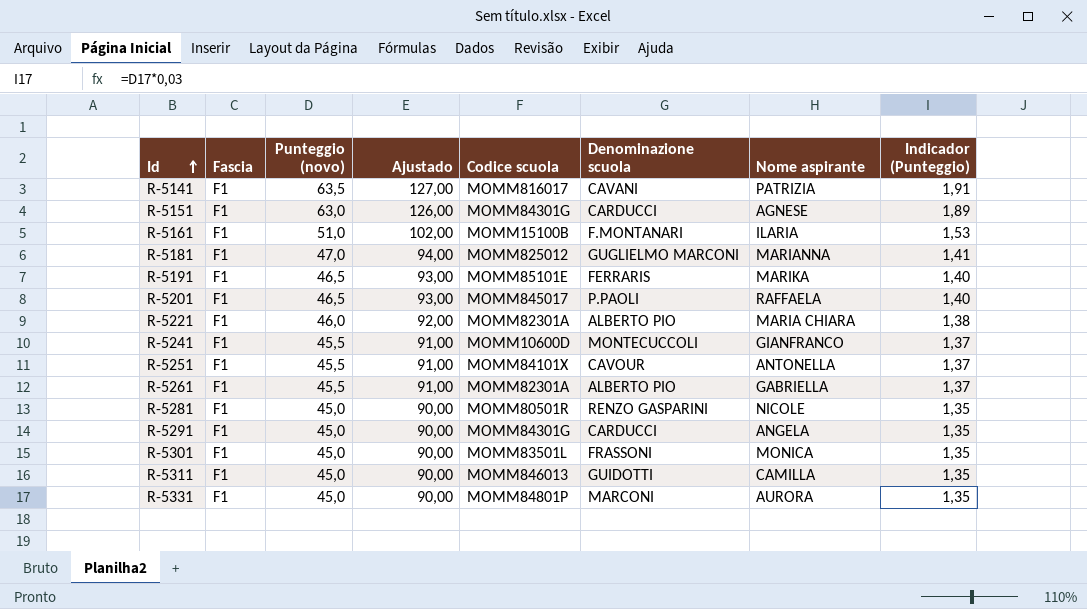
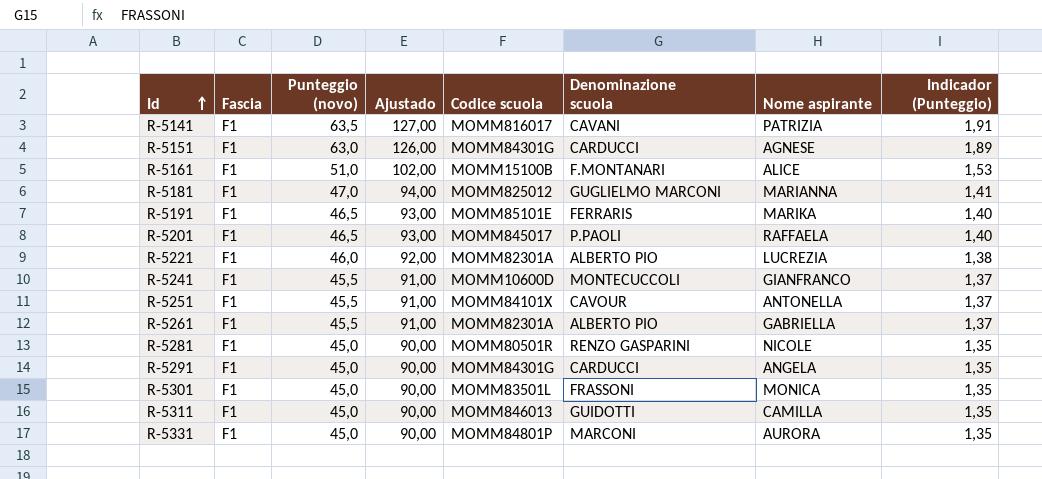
R-5161 | Nome aspirante: ILARIA -> ALICE
R-5221 | Nome aspirante: MARIA CHIARA -> LUCREZIA

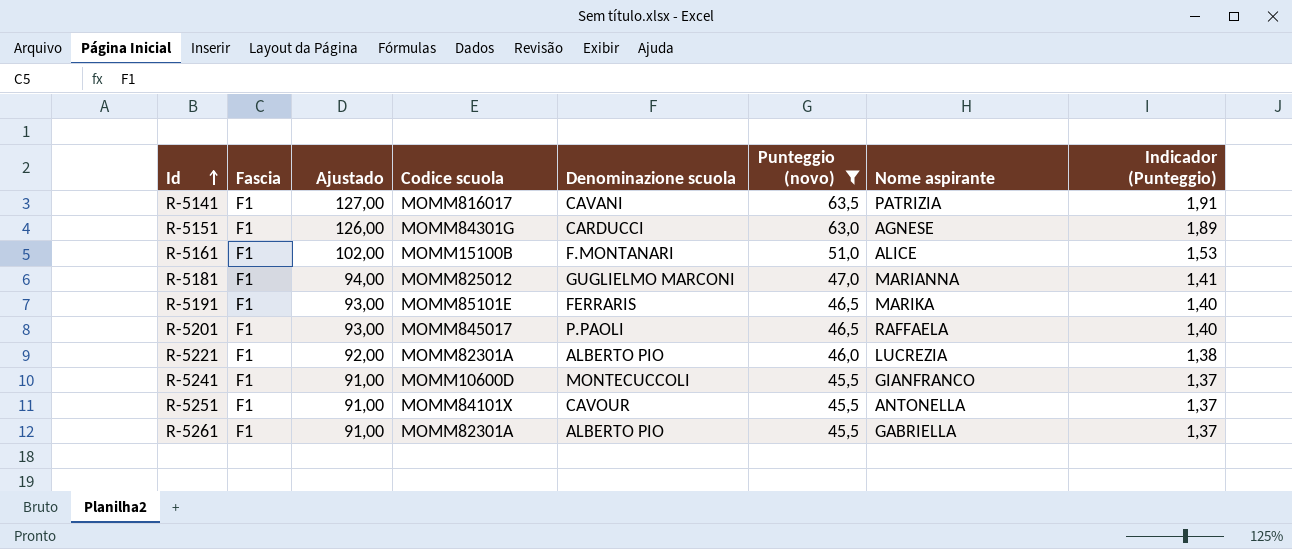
filter: none -> Punteggio (novo) != 45,0
column Punteggio (novo) | position: 3 -> 6

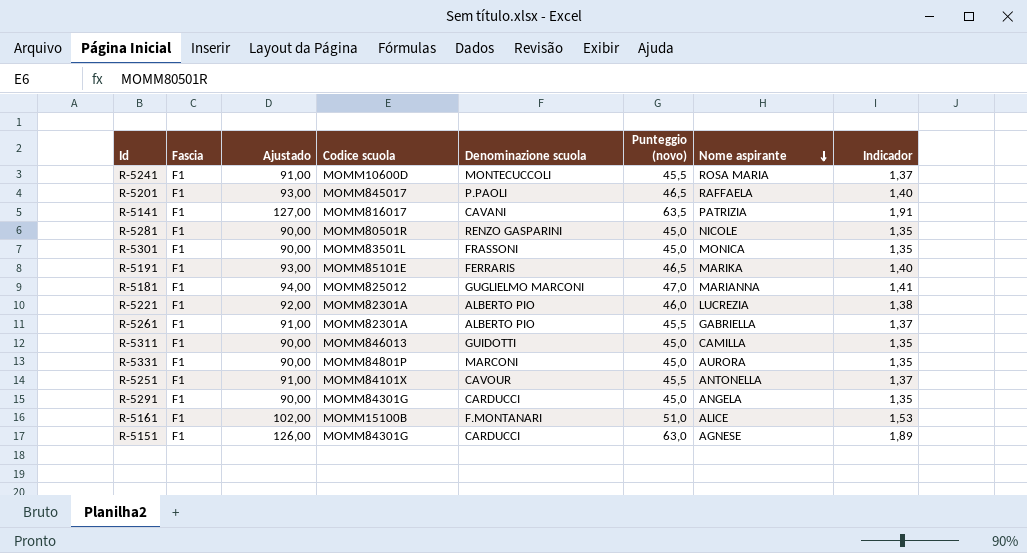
filter: Punteggio (novo) != 45,0 -> none
row order: Id ascending -> Nome aspirante descending
column name: Indicador (Punteggio) -> Indicador
R-5241 | Nome aspirante: GIANFRANCO -> ROSA MARIA

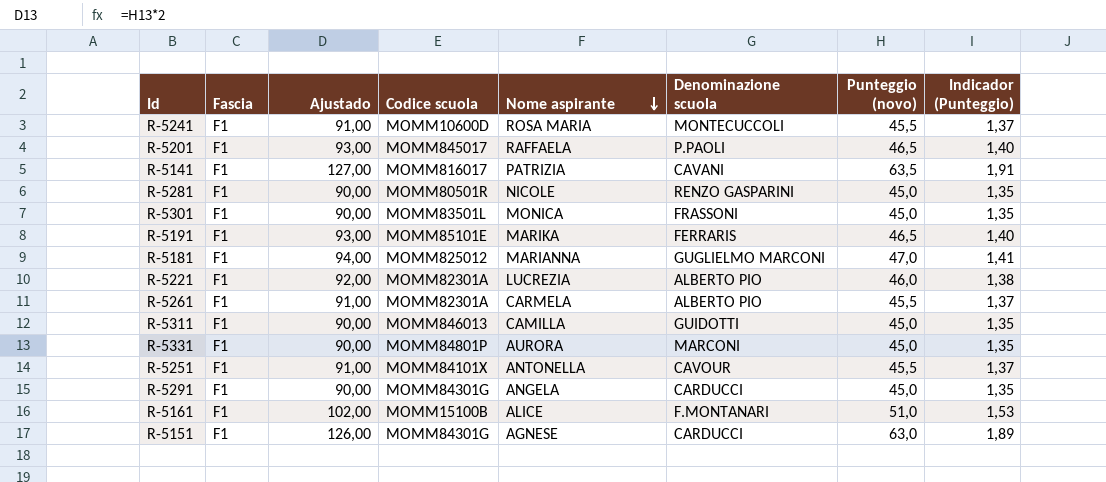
column Nome aspirante | position: 7 -> 5
column name: Indicador -> Indicador (Punteggio)
R-5261 | Nome aspirante: GABRIELLA -> CARMELA

